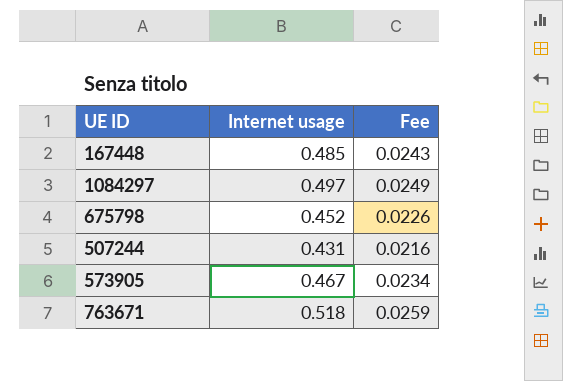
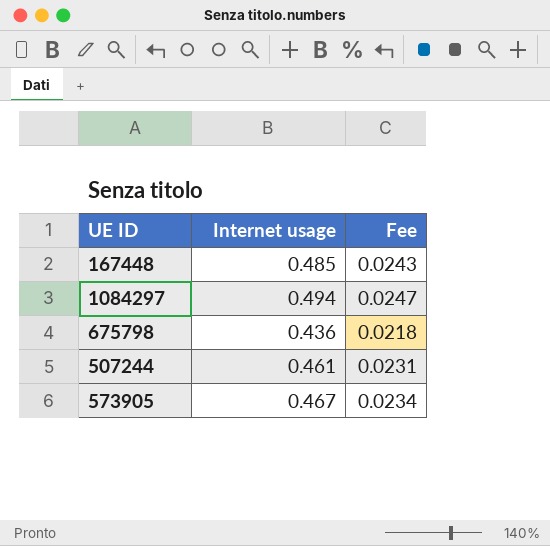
row 763671: 0.518 | 0.0259 -> none
1084297 | Internet usage: 0.497 -> 0.494
1084297 | Fee: 0.0249 -> 0.0247
675798 | Internet usage: 0.452 -> 0.436
675798 | Fee: 0.0226 -> 0.0218
507244 | Internet usage: 0.431 -> 0.461
507244 | Fee: 0.0216 -> 0.0231

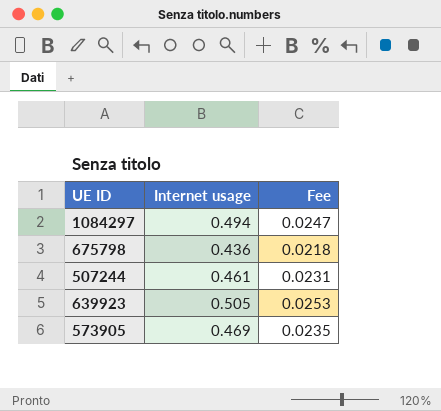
row 167448: 0.485 | 0.0243 -> none
row 639923: none -> 0.505 | 0.0253
573905 | Internet usage: 0.467 -> 0.469
573905 | Fee: 0.0234 -> 0.0235

